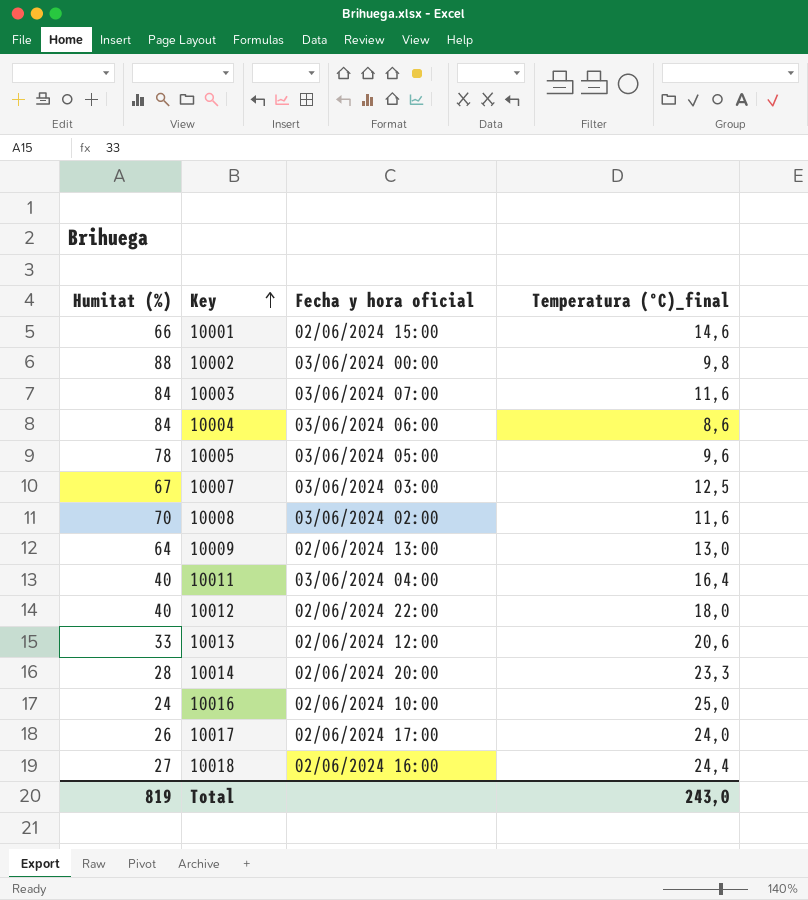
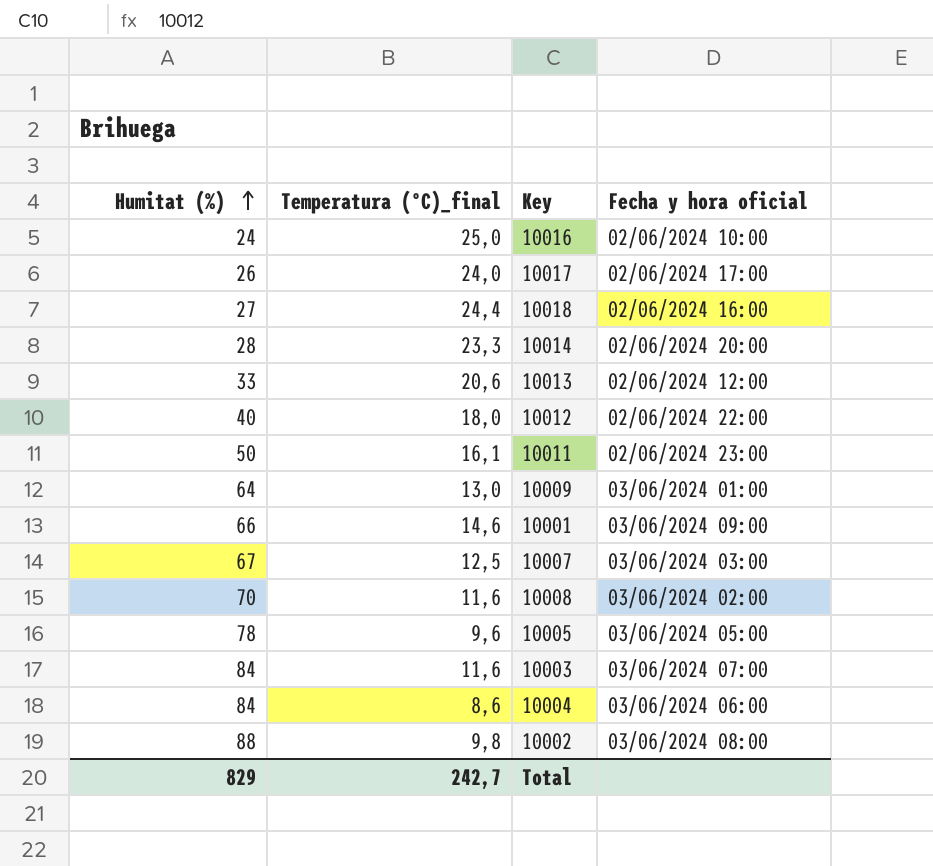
row order: Key ascending -> Humitat (%) ascending
column Temperatura (ºC)_final | position: 4 -> 2
10011 | Humitat (%): 40 -> 50
10011 | Temperatura (ºC)_final: 16,4 -> 16,1
10011 | Fecha y hora oficial: 03/06/2024 04:00 -> 02/06/2024 23:00
10009 | Fecha y hora oficial: 02/06/2024 13:00 -> 03/06/2024 01:00
10001 | Fecha y hora oficial: 02/06/2024 15:00 -> 03/06/2024 09:00
10002 | Fecha y hora oficial: 03/06/2024 00:00 -> 03/06/2024 08:00
Total | Humitat (%): 819 -> 829
Total | Temperatura (ºC)_final: 243,0 -> 242,7

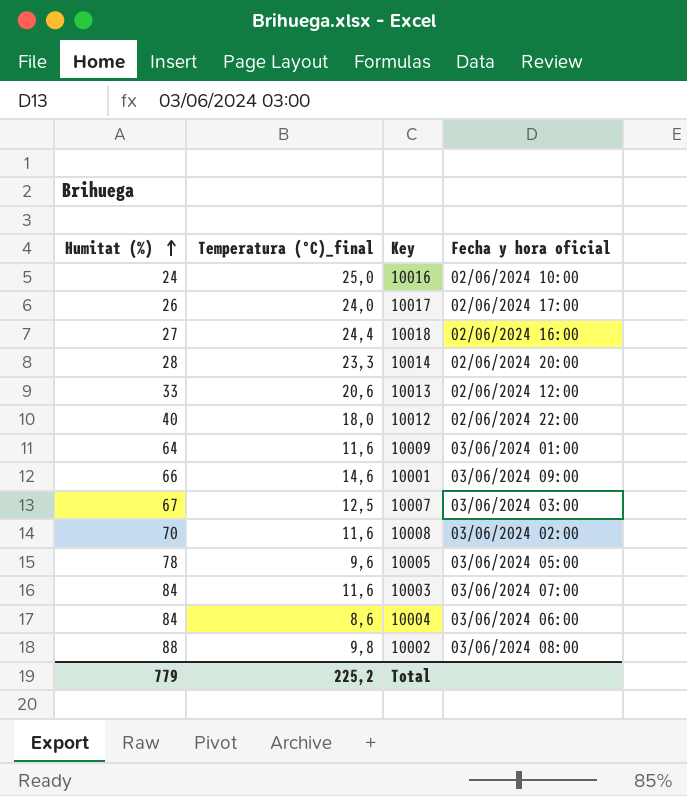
row 10011: 50 | 16,1 | 02/06/2024 23:00 -> none
10009 | Temperatura (ºC)_final: 13,0 -> 11,6
Total | Humitat (%): 829 -> 779
Total | Temperatura (ºC)_final: 242,7 -> 225,2

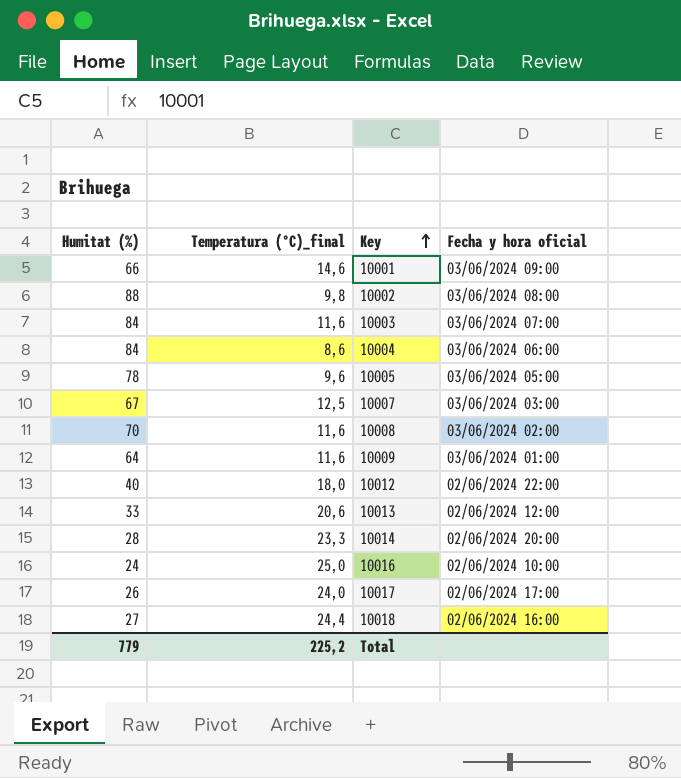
row order: Humitat (%) ascending -> Key ascending

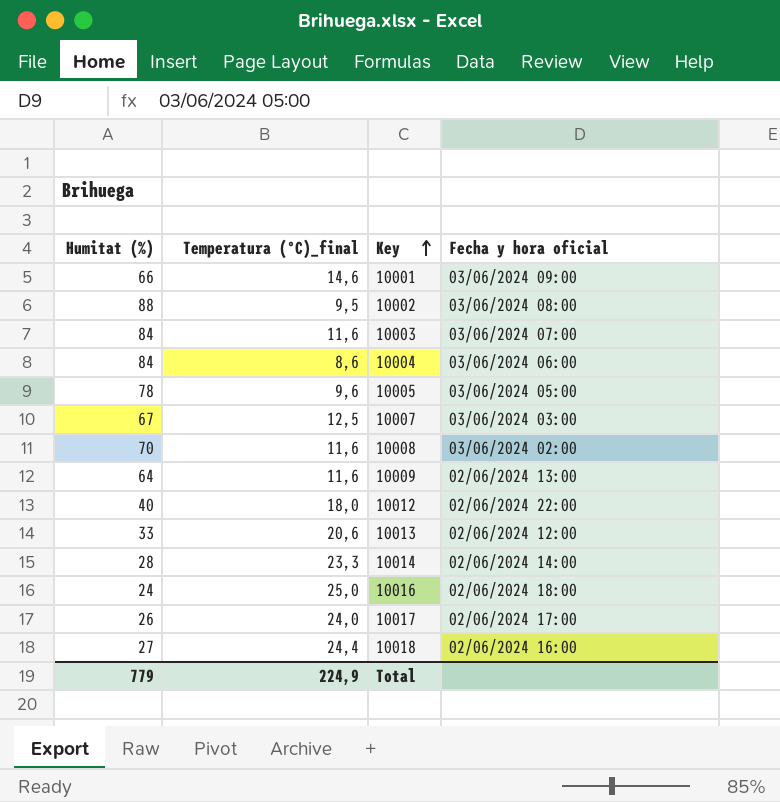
10002 | Temperatura (ºC)_final: 9,8 -> 9,5
10009 | Fecha y hora oficial: 03/06/2024 01:00 -> 02/06/2024 13:00
10014 | Fecha y hora oficial: 02/06/2024 20:00 -> 02/06/2024 14:00
10016 | Fecha y hora oficial: 02/06/2024 10:00 -> 02/06/2024 18:00
Total | Temperatura (ºC)_final: 225,2 -> 224,9

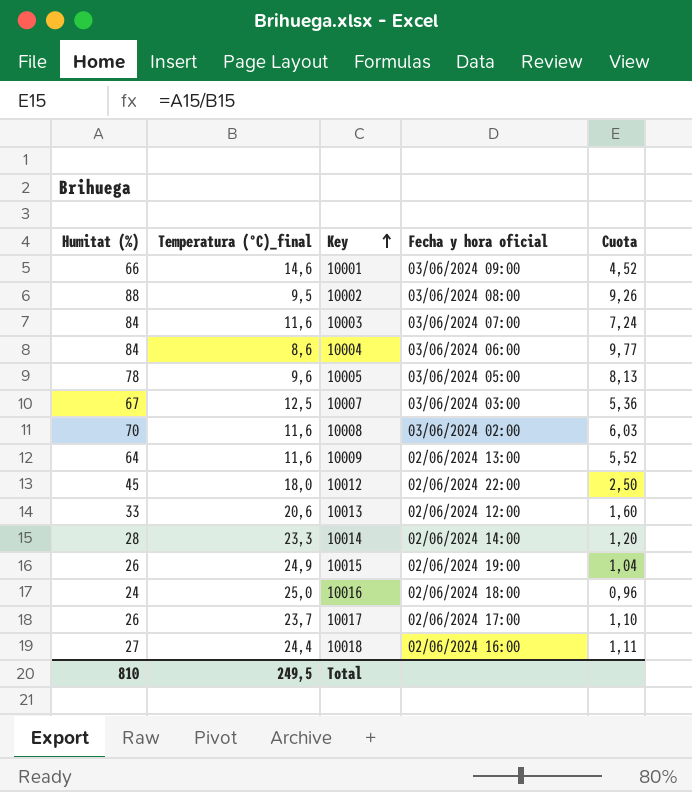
column Cuota | formula: none -> [Humitat (%)] / [Temperatura (ºC)_final]
10012 | Humitat (%): 40 -> 45
row 10015: none -> 26 | 24,9 | 02/06/2024 19:00 | 1,04
10017 | Temperatura (ºC)_final: 24,0 -> 23,7
Total | Humitat (%): 779 -> 810
Total | Temperatura (ºC)_final: 224,9 -> 249,5

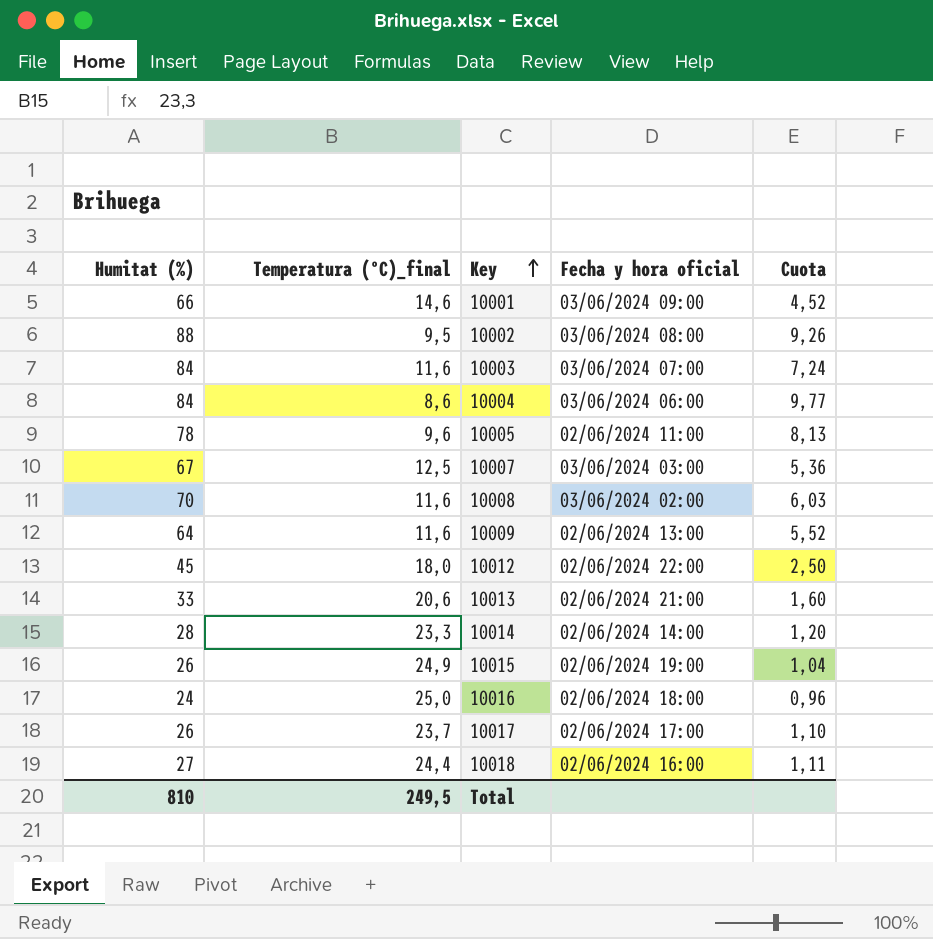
10005 | Fecha y hora oficial: 03/06/2024 05:00 -> 02/06/2024 11:00
10013 | Fecha y hora oficial: 02/06/2024 12:00 -> 02/06/2024 21:00

